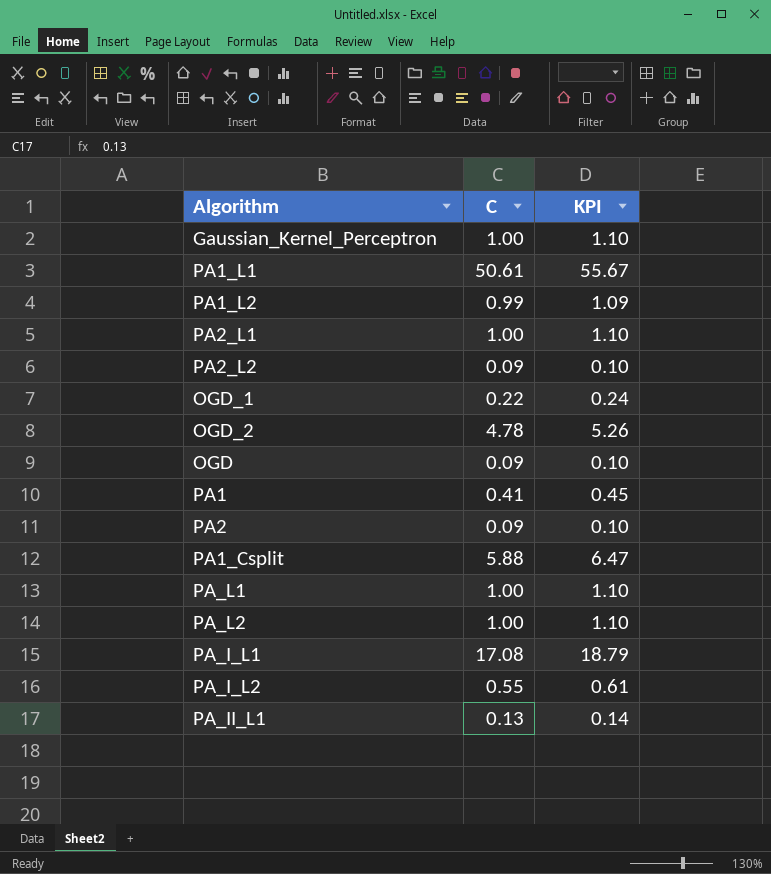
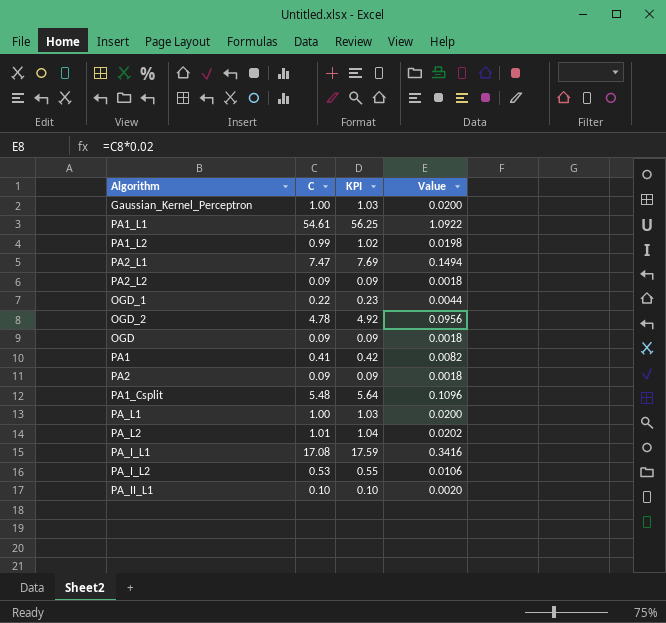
column KPI | formula: [C] * 1.1 -> [C] * 1.03
column Value | formula: none -> [C] * 0.02
PA1_L1 | C: 50.61 -> 54.61
PA2_L1 | C: 1.00 -> 7.47
PA1_Csplit | C: 5.88 -> 5.48
PA_L2 | C: 1.00 -> 1.01
PA_I_L2 | C: 0.55 -> 0.53
PA_II_L1 | C: 0.13 -> 0.10

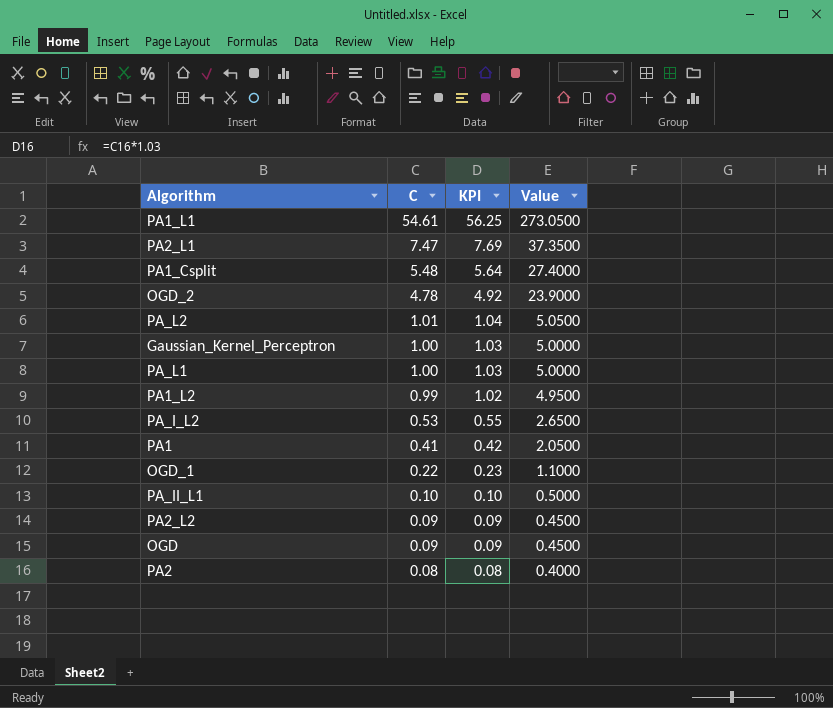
row order: none -> C descending
column Value | formula: [C] * 0.02 -> [C] * 5
row PA_I_L1: 17.08 | 17.59 | 0.3416 -> none
PA2 | C: 0.09 -> 0.08
PA2 | KPI: 0.09 -> 0.08

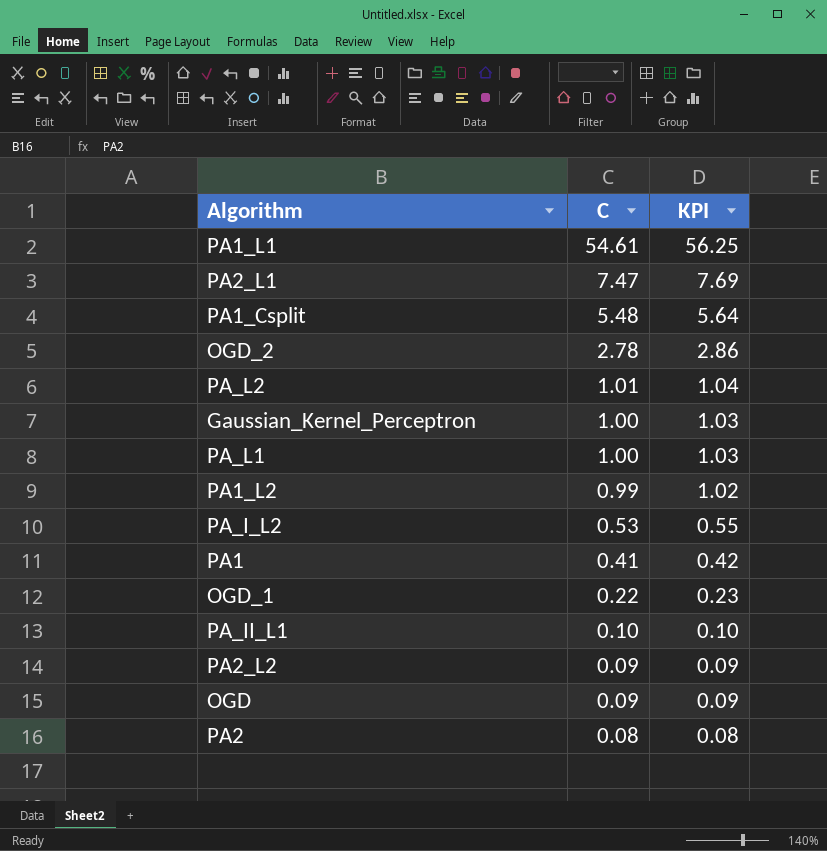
column Value | formula: [C] * 5 -> none
OGD_2 | C: 4.78 -> 2.78
OGD_2 | KPI: 4.92 -> 2.86

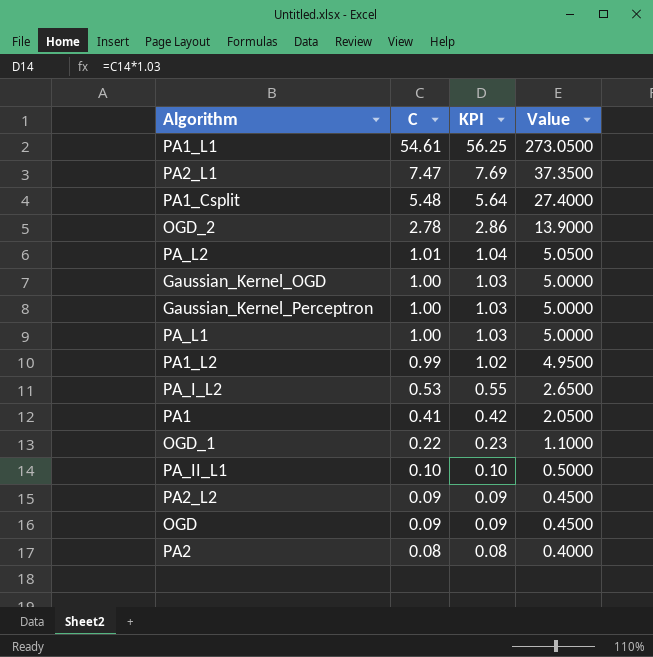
column Value | formula: none -> [C] * 5
row Gaussian_Kernel_OGD: none -> 1.00 | 1.03 | 5.0000

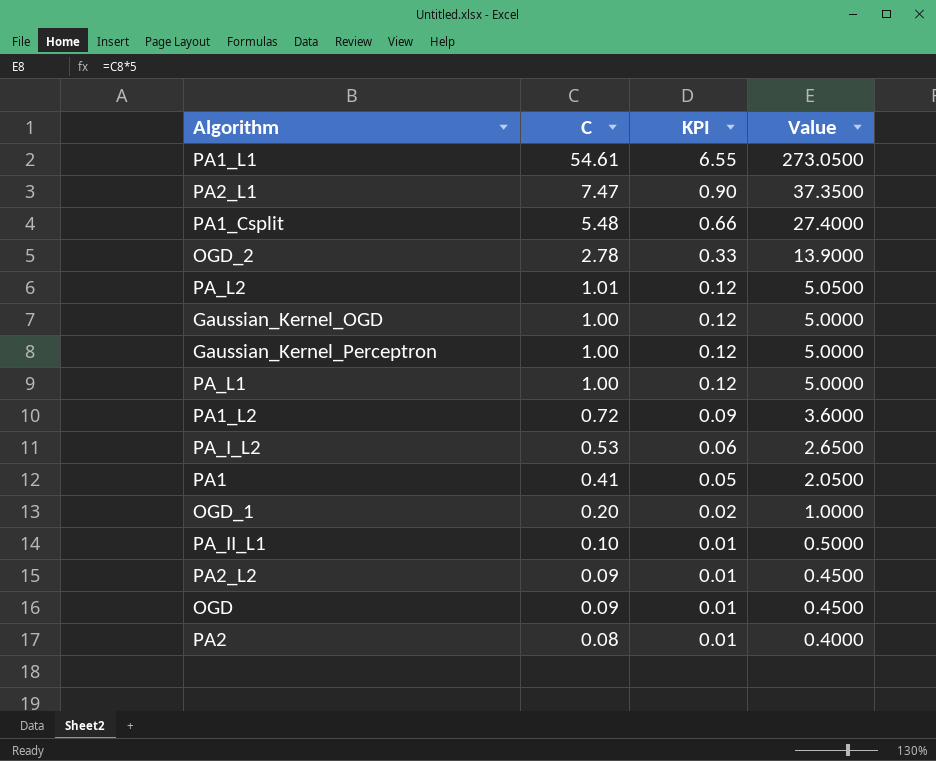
column KPI | formula: [C] * 1.03 -> [C] * 0.12
PA1_L2 | C: 0.99 -> 0.72
PA1_L2 | Value: 4.9500 -> 3.6000
OGD_1 | C: 0.22 -> 0.20
OGD_1 | Value: 1.1000 -> 1.0000

